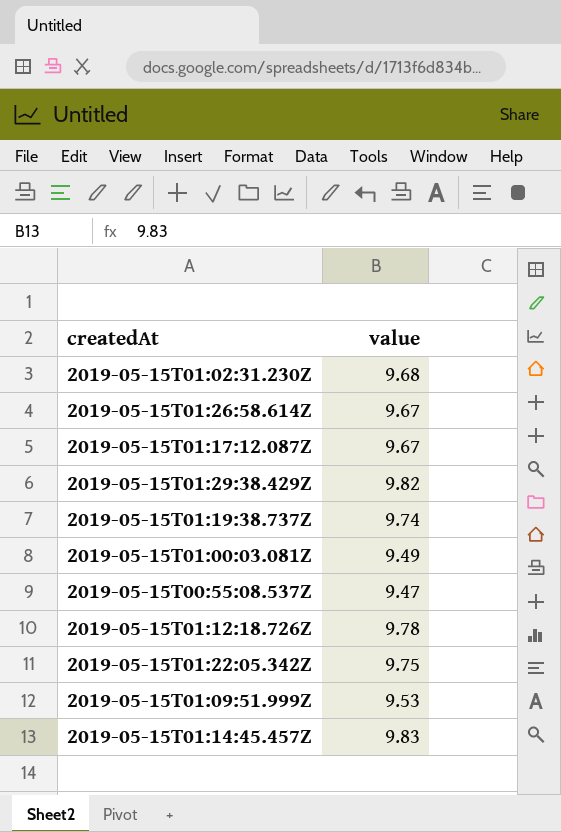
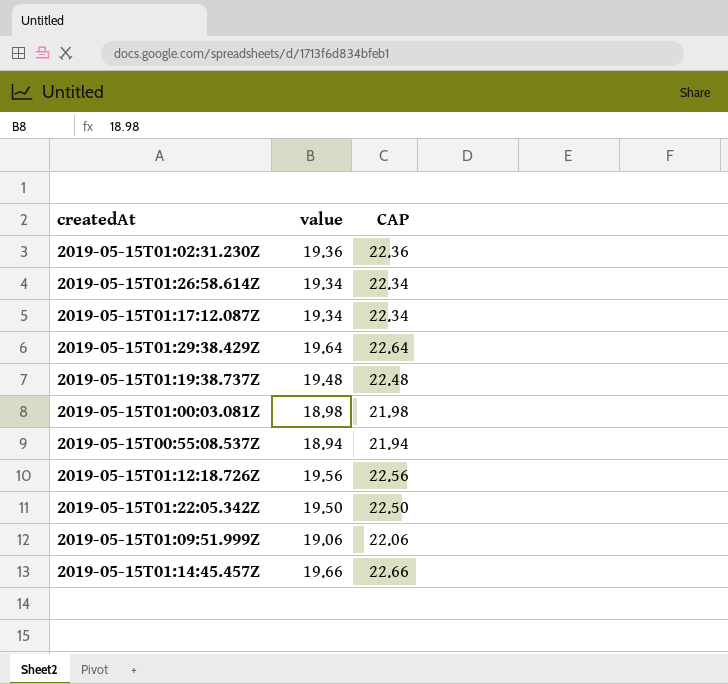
column CAP | formula: none -> [value] + 3
2019-05-15T01:02:31.230Z | value: 9.68 -> 19.36
2019-05-15T01:26:58.614Z | value: 9.67 -> 19.34
2019-05-15T01:17:12.087Z | value: 9.67 -> 19.34
2019-05-15T01:29:38.429Z | value: 9.82 -> 19.64
2019-05-15T01:19:38.737Z | value: 9.74 -> 19.48
2019-05-15T01:00:03.081Z | value: 9.49 -> 18.98
2019-05-15T00:55:08.537Z | value: 9.47 -> 18.94
2019-05-15T01:12:18.726Z | value: 9.78 -> 19.56
2019-05-15T01:22:05.342Z | value: 9.75 -> 19.50
2019-05-15T01:09:51.999Z | value: 9.53 -> 19.06
2019-05-15T01:14:45.457Z | value: 9.83 -> 19.66

